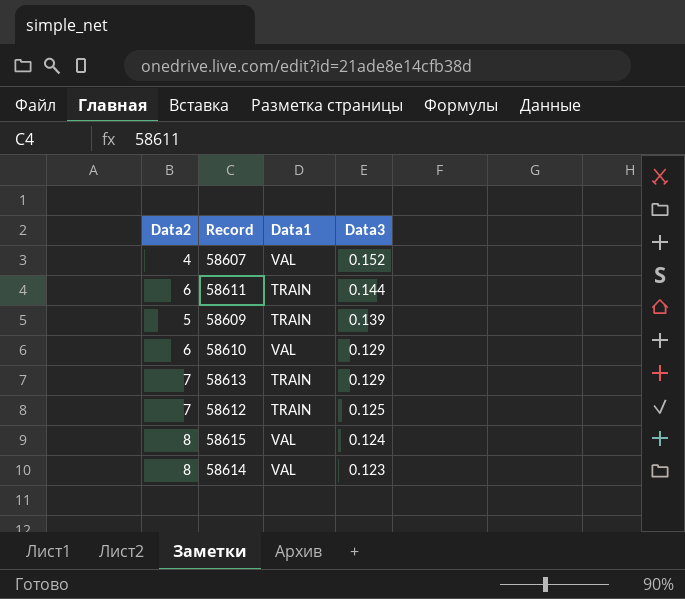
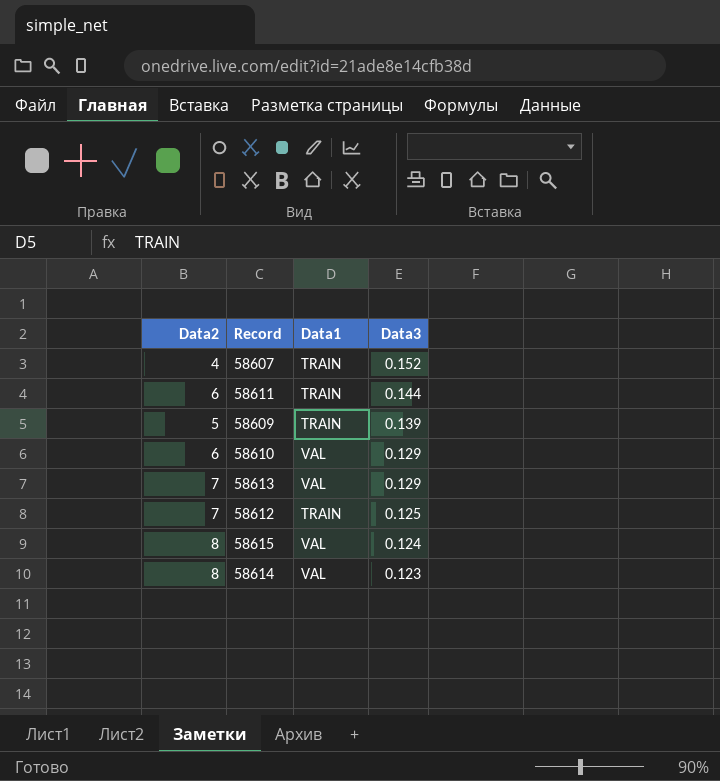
58607 | Data1: VAL -> TRAIN
58613 | Data1: TRAIN -> VAL

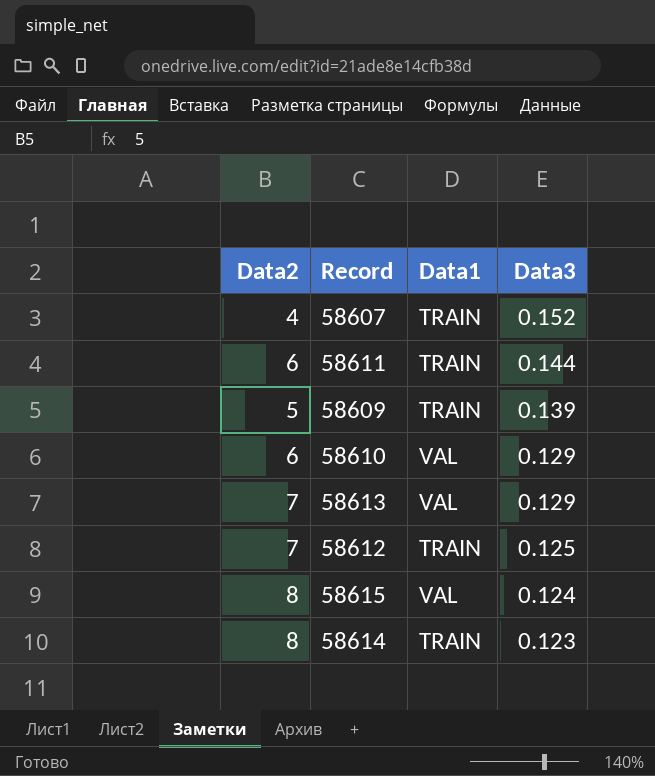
58614 | Data1: VAL -> TRAIN

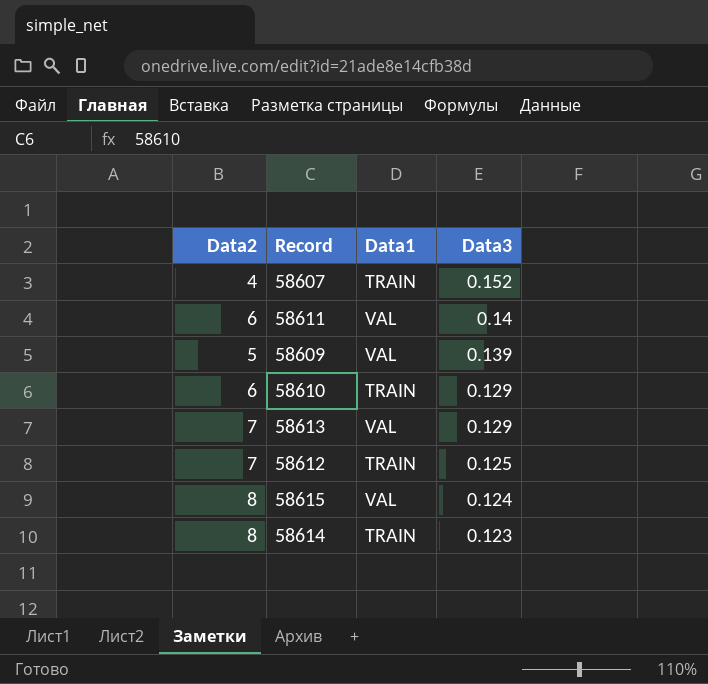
58611 | Data1: TRAIN -> VAL
58611 | Data3: 0.144 -> 0.14
58609 | Data1: TRAIN -> VAL
58610 | Data1: VAL -> TRAIN

